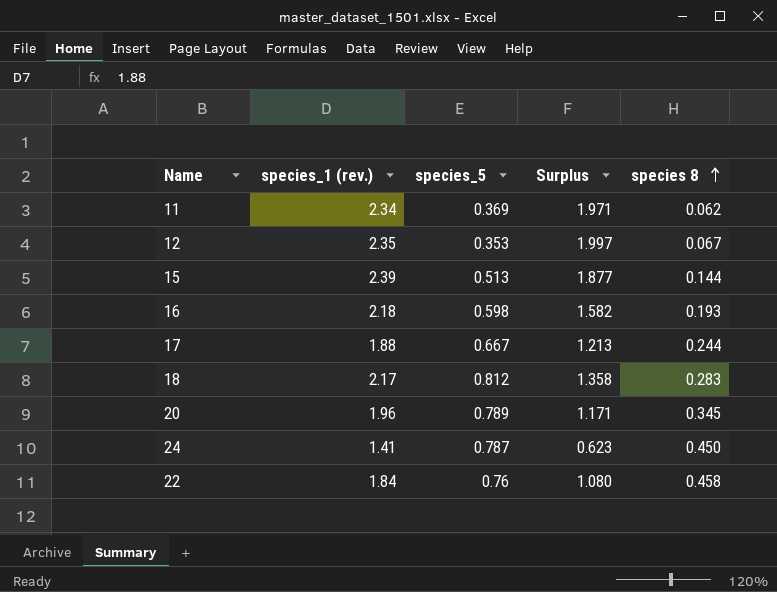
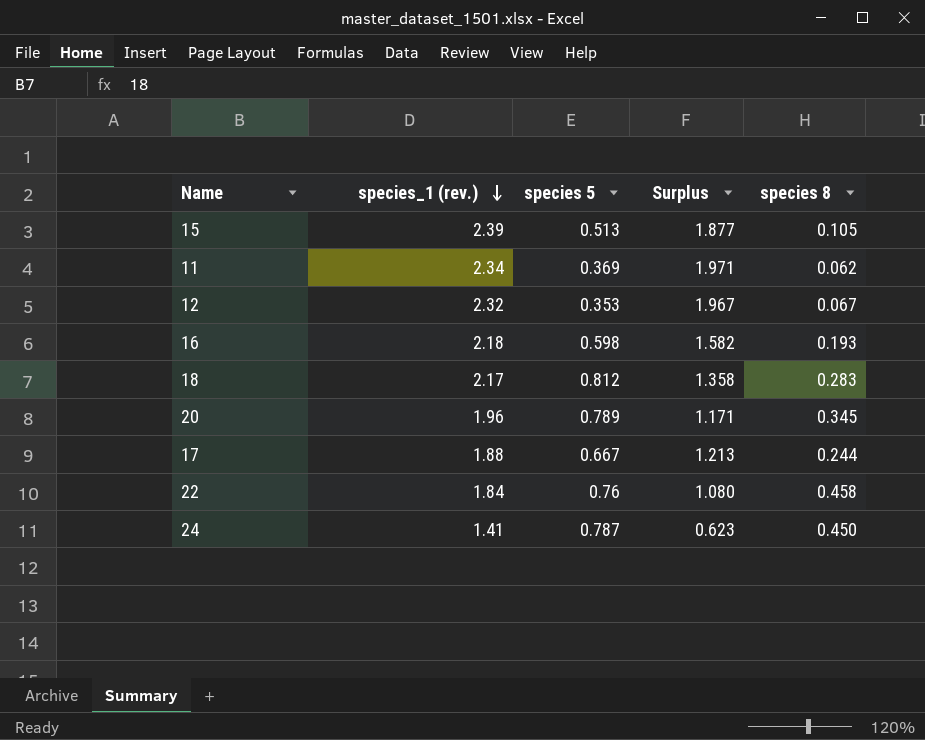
row order: species 8 ascending -> species_1 (rev.) descending
column name: species_5 -> species 5
15 | species 8: 0.144 -> 0.105
12 | species_1 (rev.): 2.35 -> 2.32
12 | Surplus: 1.997 -> 1.967

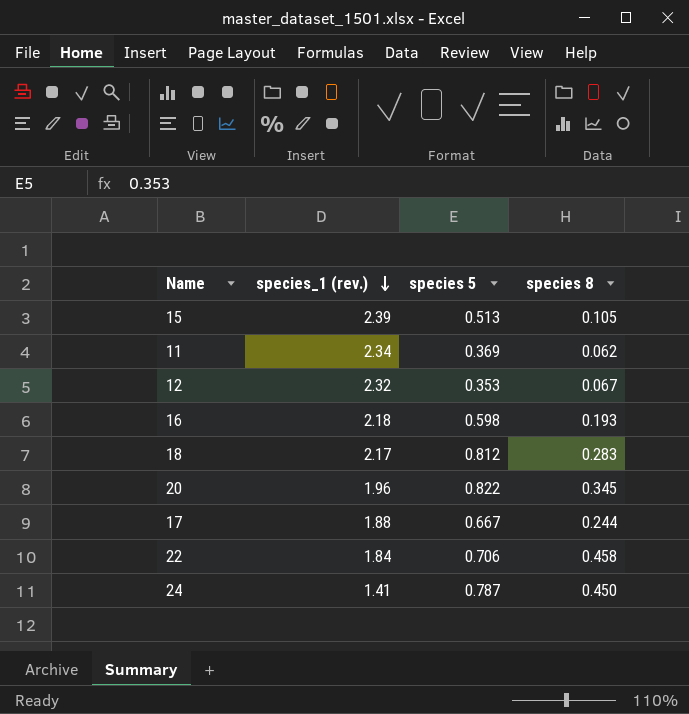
column Surplus | formula: [species_1 (rev.)] - [species 5] -> none
20 | species 5: 0.789 -> 0.822
22 | species 5: 0.76 -> 0.706

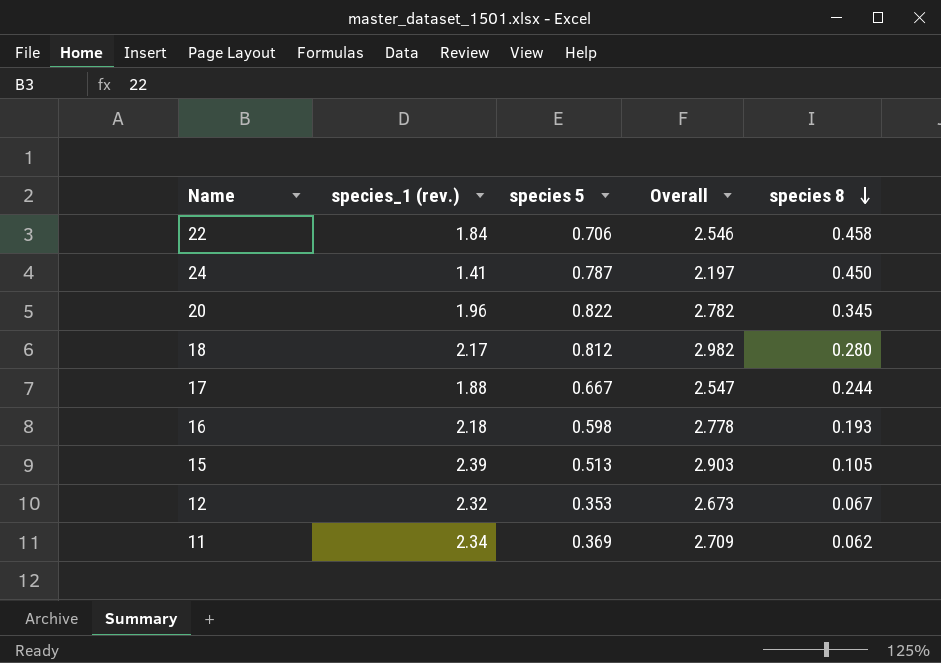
row order: species_1 (rev.) descending -> species 8 descending
column Overall | formula: none -> [species_1 (rev.)] + [species 5]
18 | species 8: 0.283 -> 0.280

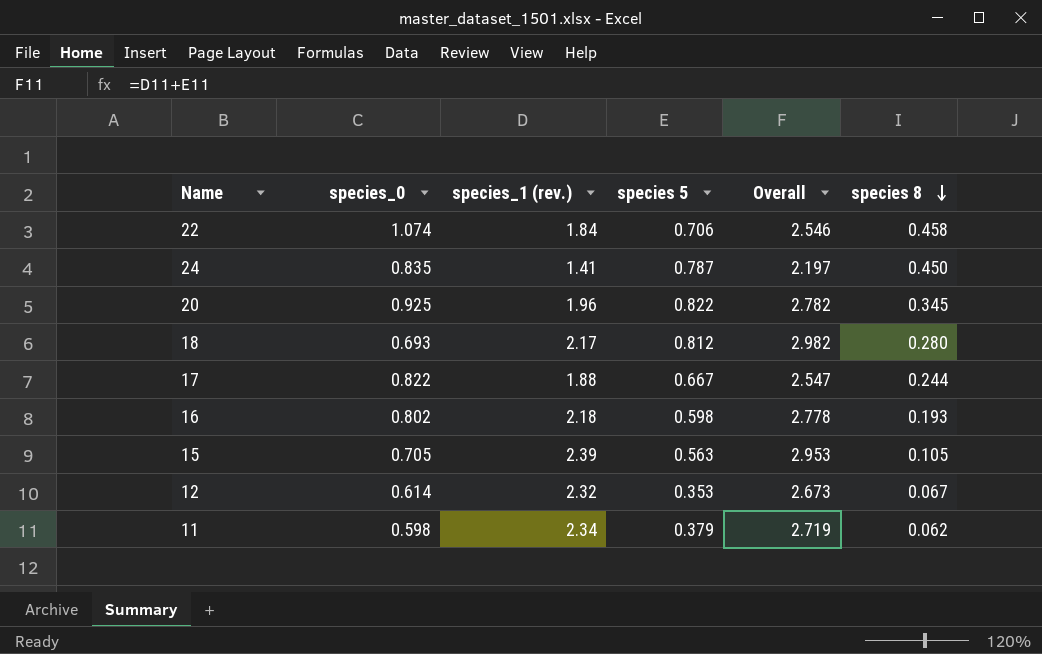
column species_0 | position: none -> 2
15 | species 5: 0.513 -> 0.563
15 | Overall: 2.903 -> 2.953
11 | species 5: 0.369 -> 0.379
11 | Overall: 2.709 -> 2.719

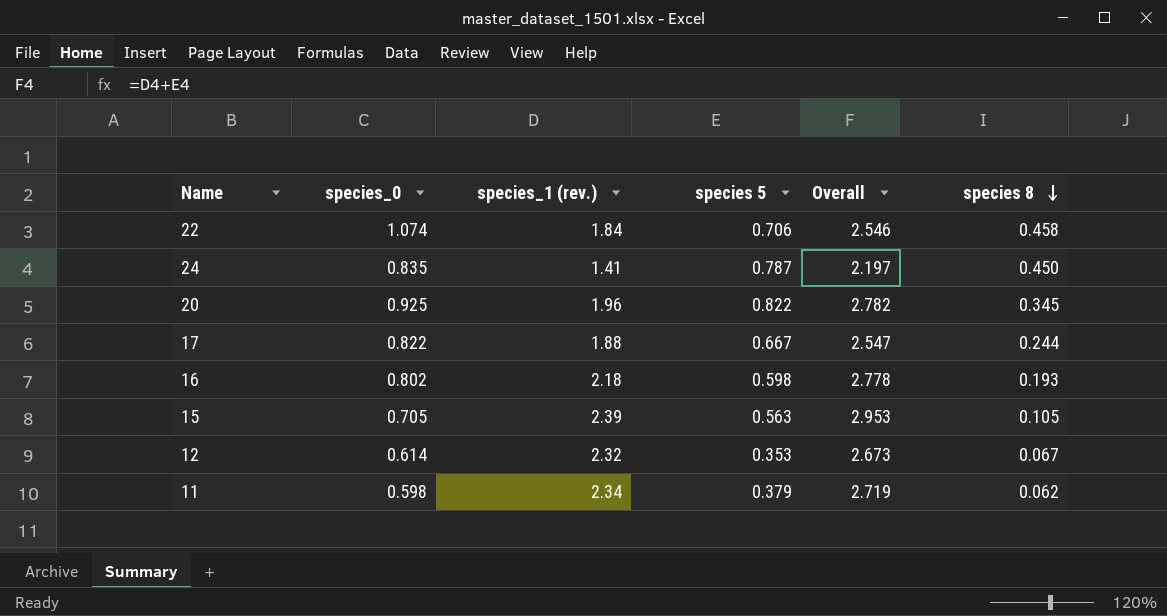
row 18: 0.693 | 2.17 | 0.812 | 2.982 | 0.280 -> none

